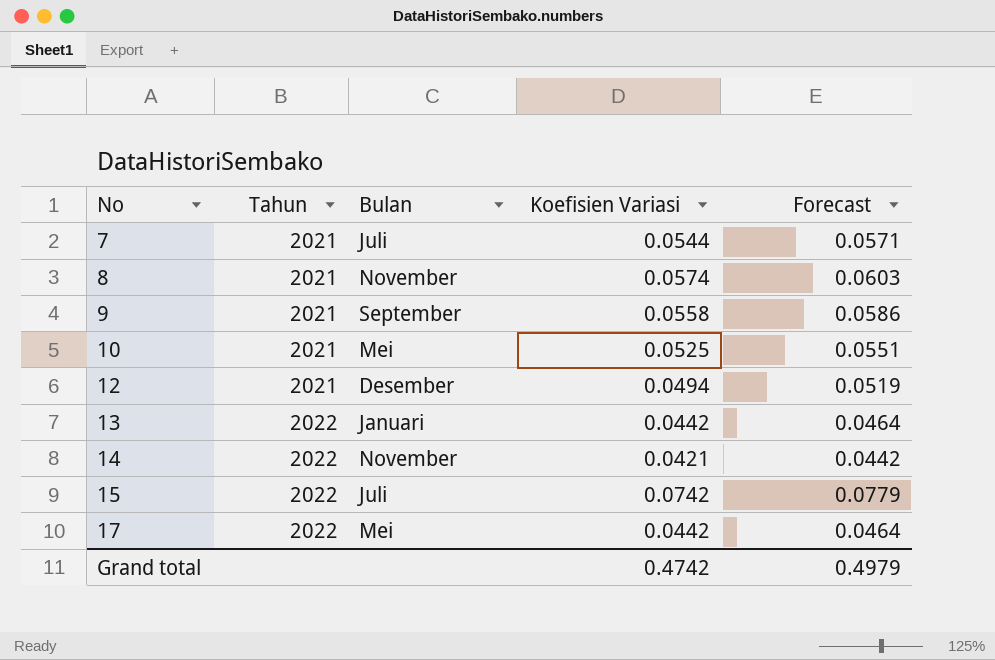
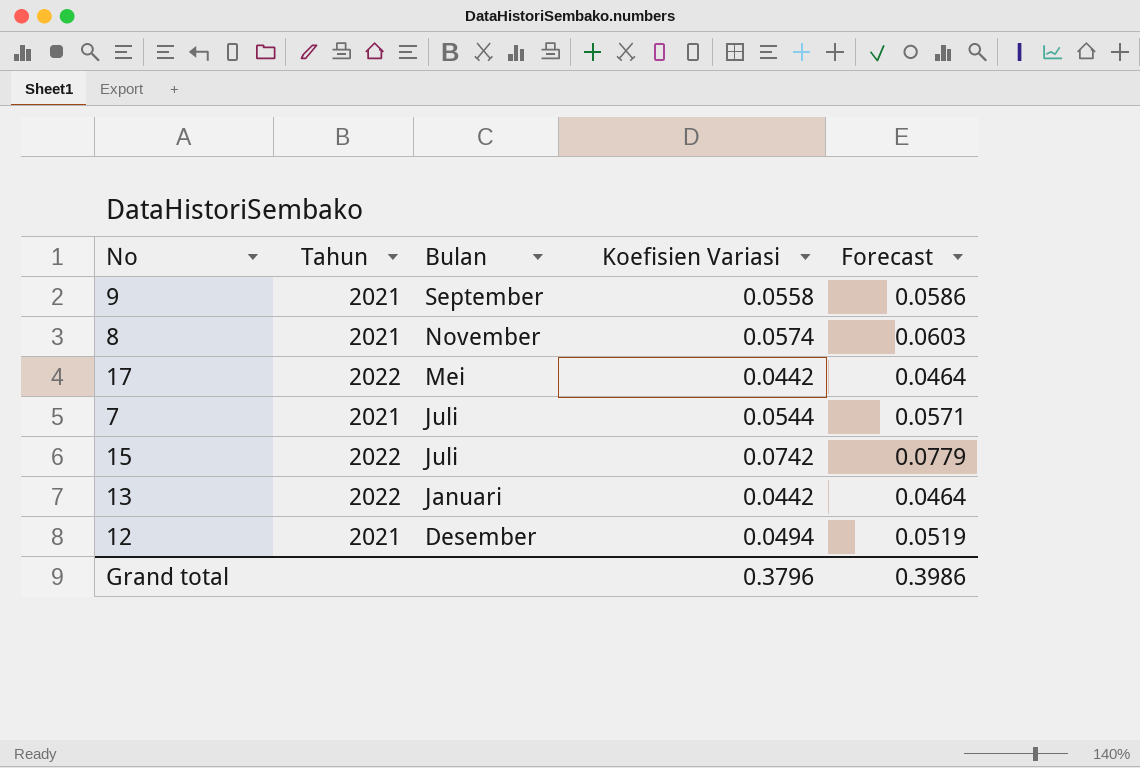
row order: No ascending -> Bulan descending
row 10: 2021 | Mei | 0.0525 | 0.0551 -> none
row 14: 2022 | November | 0.0421 | 0.0442 -> none
Grand total | Koefisien Variasi: 0.4742 -> 0.3796
Grand total | Forecast: 0.4979 -> 0.3986

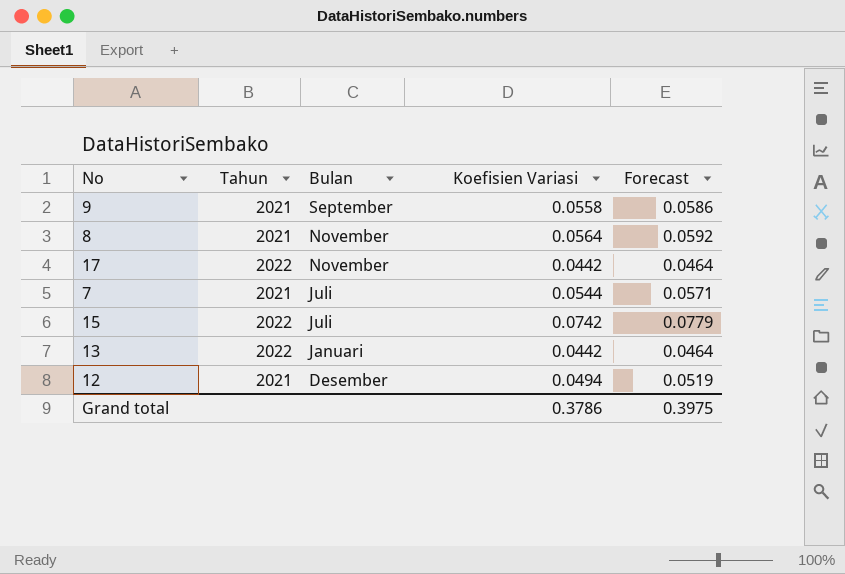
8 | Koefisien Variasi: 0.0574 -> 0.0564
8 | Forecast: 0.0603 -> 0.0592
17 | Bulan: Mei -> November
Grand total | Koefisien Variasi: 0.3796 -> 0.3786
Grand total | Forecast: 0.3986 -> 0.3975

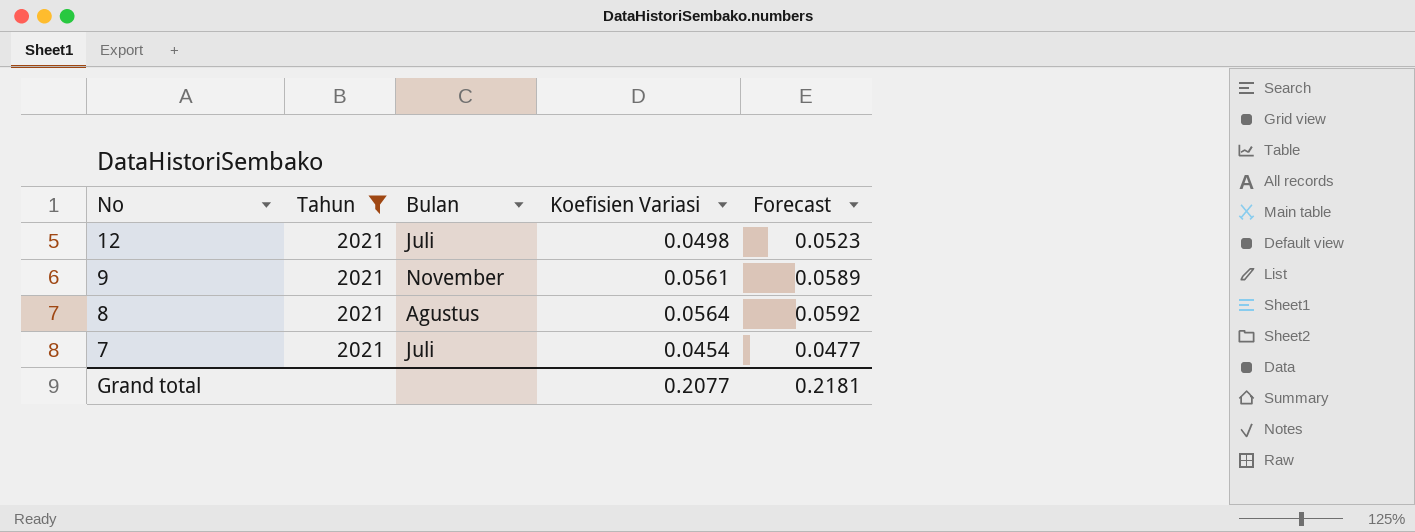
filter: none -> Tahun = 2021
row order: Bulan descending -> No descending
12 | Bulan: Desember -> Juli
12 | Koefisien Variasi: 0.0494 -> 0.0498
12 | Forecast: 0.0519 -> 0.0523
9 | Bulan: September -> November
9 | Koefisien Variasi: 0.0558 -> 0.0561
9 | Forecast: 0.0586 -> 0.0589
8 | Bulan: November -> Agustus
7 | Koefisien Variasi: 0.0544 -> 0.0454
7 | Forecast: 0.0571 -> 0.0477
Grand total | Koefisien Variasi: 0.3786 -> 0.2077
Grand total | Forecast: 0.3975 -> 0.2181

